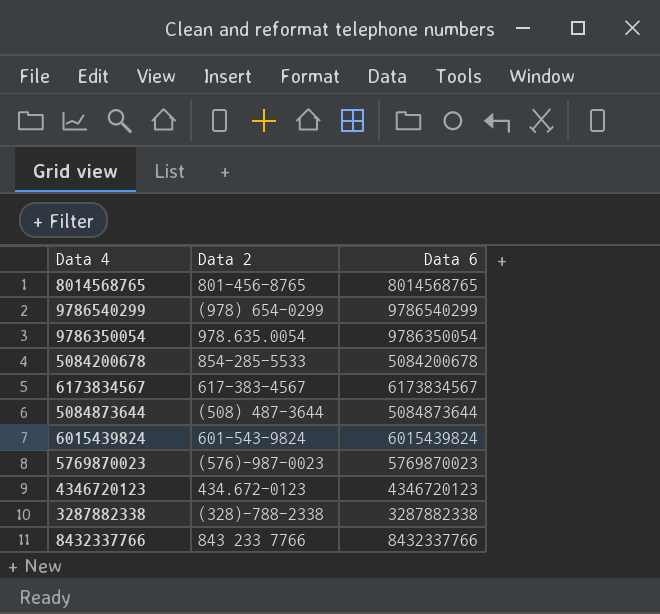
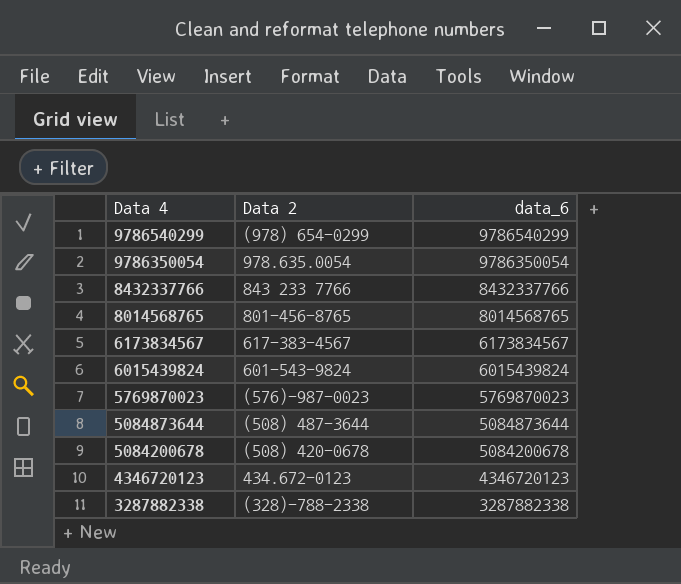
row order: none -> Data 4 descending
column name: Data 6 -> data_6
5084200678 | Data 2: 854-285-5533 -> (508) 420-0678

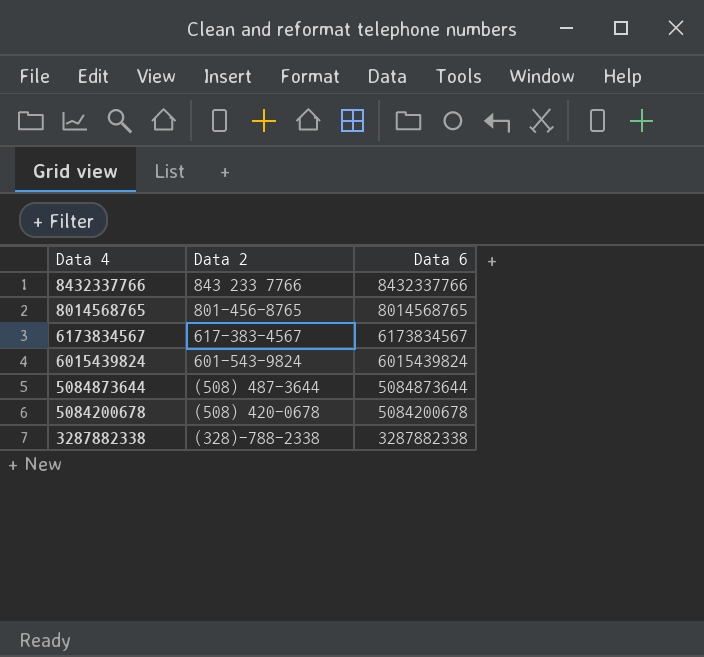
column name: data_6 -> Data 6
row 9786540299: (978) 654-0299 | 9786540299 -> none
row 9786350054: 978.635.0054 | 9786350054 -> none
row 5769870023: (576)-987-0023 | 5769870023 -> none
row 4346720123: 434.672-0123 | 4346720123 -> none

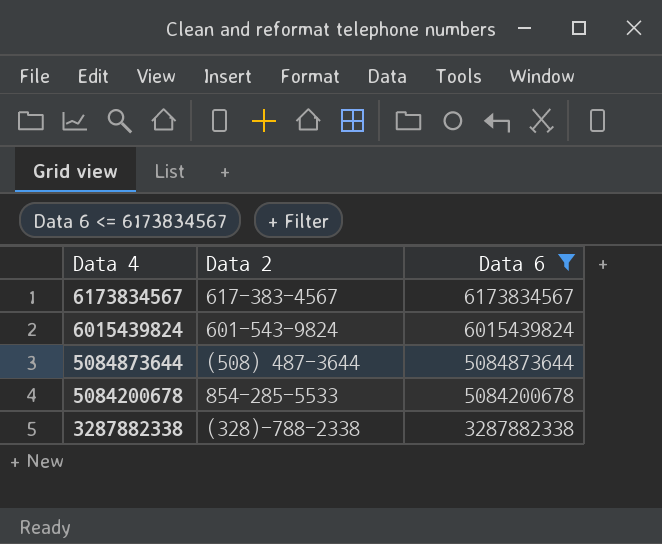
filter: none -> Data 6 <= 6173834567
5084200678 | Data 2: (508) 420-0678 -> 854-285-5533

